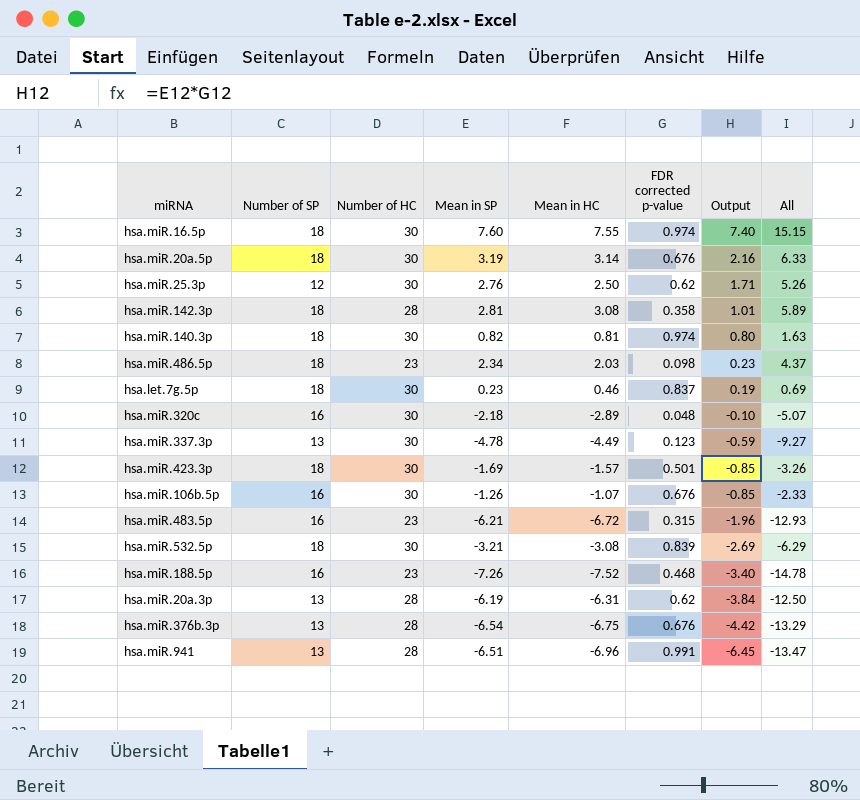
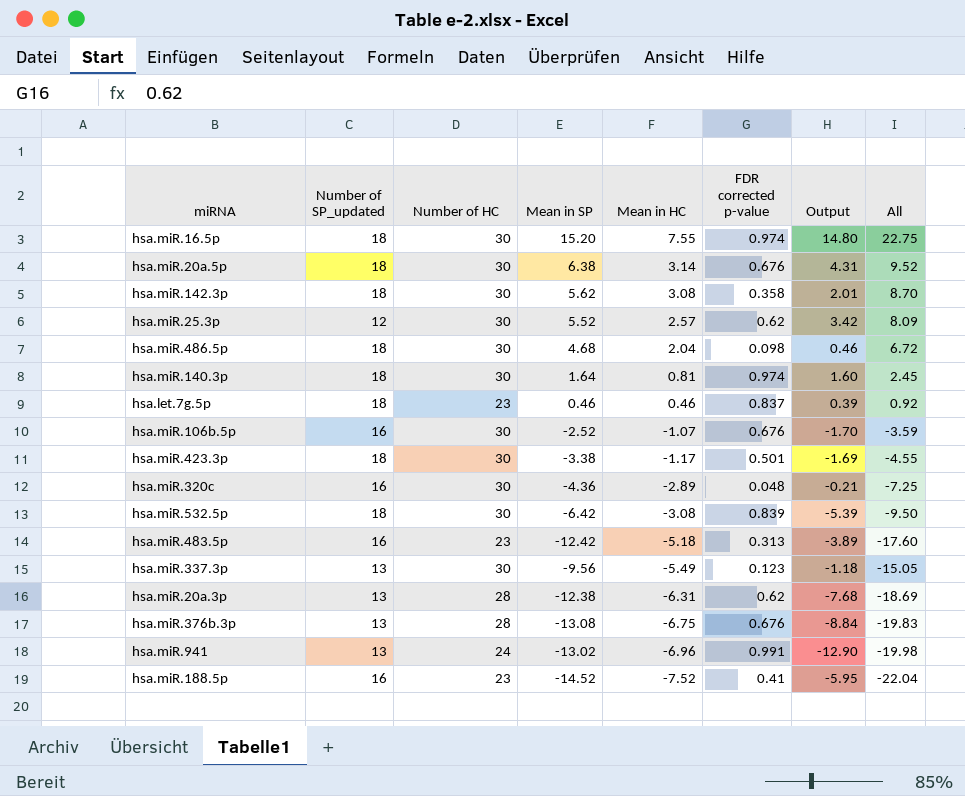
row order: Output descending -> Mean in HC descending
column name: Number of SP -> Number of SP_updated
hsa.miR.16.5p | Mean in SP: 7.60 -> 15.20
hsa.miR.16.5p | Output: 7.40 -> 14.80
hsa.miR.16.5p | All: 15.15 -> 22.75
hsa.miR.20a.5p | Mean in SP: 3.19 -> 6.38
hsa.miR.20a.5p | Output: 2.16 -> 4.31
hsa.miR.20a.5p | All: 6.33 -> 9.52
hsa.miR.142.3p | Number of HC: 28 -> 30
hsa.miR.142.3p | Mean in SP: 2.81 -> 5.62
hsa.miR.142.3p | Output: 1.01 -> 2.01
hsa.miR.142.3p | All: 5.89 -> 8.70
hsa.miR.25.3p | Mean in SP: 2.76 -> 5.52
hsa.miR.25.3p | Mean in HC: 2.50 -> 2.57
hsa.miR.25.3p | Output: 1.71 -> 3.42
hsa.miR.25.3p | All: 5.26 -> 8.09
hsa.miR.486.5p | Number of HC: 23 -> 30
hsa.miR.486.5p | Mean in SP: 2.34 -> 4.68
hsa.miR.486.5p | Mean in HC: 2.03 -> 2.04
hsa.miR.486.5p | Output: 0.23 -> 0.46
hsa.miR.486.5p | All: 4.37 -> 6.72
hsa.miR.140.3p | Mean in SP: 0.82 -> 1.64
hsa.miR.140.3p | Output: 0.80 -> 1.60
hsa.miR.140.3p | All: 1.63 -> 2.45
hsa.let.7g.5p | Number of HC: 30 -> 23
hsa.let.7g.5p | Mean in SP: 0.23 -> 0.46
hsa.let.7g.5p | Output: 0.19 -> 0.39
hsa.let.7g.5p | All: 0.69 -> 0.92
hsa.miR.106b.5p | Mean in SP: -1.26 -> -2.52
hsa.miR.106b.5p | Output: -0.85 -> -1.70
hsa.miR.106b.5p | All: -2.33 -> -3.59
hsa.miR.423.3p | Mean in SP: -1.69 -> -3.38
hsa.miR.423.3p | Mean in HC: -1.57 -> -1.17
hsa.miR.423.3p | Output: -0.85 -> -1.69
hsa.miR.423.3p | All: -3.26 -> -4.55
hsa.miR.320c | Mean in SP: -2.18 -> -4.36
hsa.miR.320c | Output: -0.10 -> -0.21
hsa.miR.320c | All: -5.07 -> -7.25
hsa.miR.532.5p | Mean in SP: -3.21 -> -6.42
hsa.miR.532.5p | Output: -2.69 -> -5.39
hsa.miR.532.5p | All: -6.29 -> -9.50
hsa.miR.483.5p | Mean in SP: -6.21 -> -12.42
hsa.miR.483.5p | Mean in HC: -6.72 -> -5.18
hsa.miR.483.5p | FDR corrected p-value: 0.315 -> 0.313
hsa.miR.483.5p | Output: -1.96 -> -3.89
hsa.miR.483.5p | All: -12.93 -> -17.60
hsa.miR.337.3p | Mean in SP: -4.78 -> -9.56
hsa.miR.337.3p | Mean in HC: -4.49 -> -5.49
hsa.miR.337.3p | Output: -0.59 -> -1.18
hsa.miR.337.3p | All: -9.27 -> -15.05
hsa.miR.20a.3p | Mean in SP: -6.19 -> -12.38
hsa.miR.20a.3p | Output: -3.84 -> -7.68
hsa.miR.20a.3p | All: -12.50 -> -18.69
hsa.miR.376b.3p | Mean in SP: -6.54 -> -13.08
hsa.miR.376b.3p | Output: -4.42 -> -8.84
hsa.miR.376b.3p | All: -13.29 -> -19.83
hsa.miR.941 | Number of HC: 28 -> 24
hsa.miR.941 | Mean in SP: -6.51 -> -13.02
hsa.miR.941 | Output: -6.45 -> -12.90
hsa.miR.941 | All: -13.47 -> -19.98
hsa.miR.188.5p | Mean in SP: -7.26 -> -14.52
hsa.miR.188.5p | FDR corrected p-value: 0.468 -> 0.41
hsa.miR.188.5p | Output: -3.40 -> -5.95
hsa.miR.188.5p | All: -14.78 -> -22.04

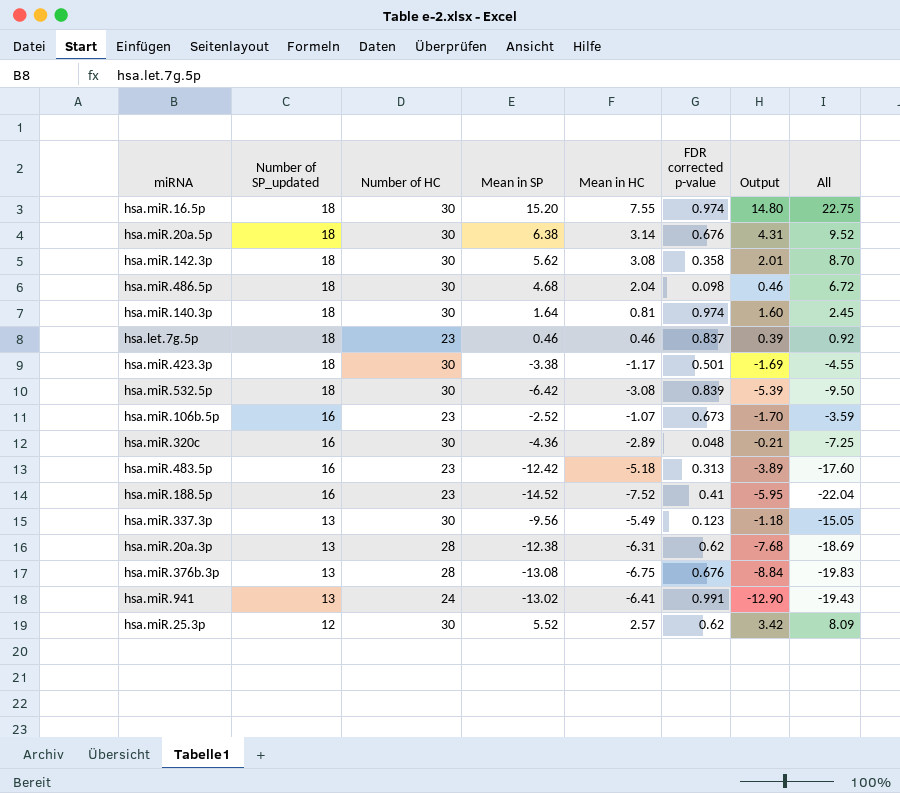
row order: Mean in HC descending -> Number of SP_updated descending
hsa.miR.106b.5p | Number of HC: 30 -> 23
hsa.miR.106b.5p | FDR corrected p-value: 0.676 -> 0.673
hsa.miR.941 | Mean in HC: -6.96 -> -6.41
hsa.miR.941 | All: -19.98 -> -19.43

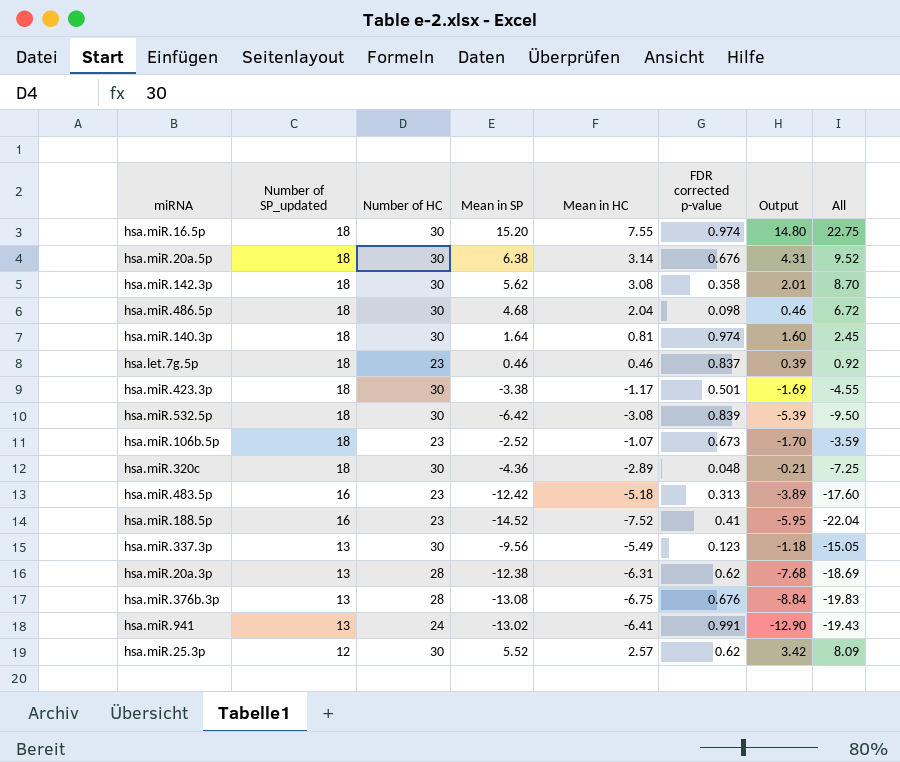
hsa.miR.106b.5p | Number of SP_updated: 16 -> 18
hsa.miR.320c | Number of SP_updated: 16 -> 18

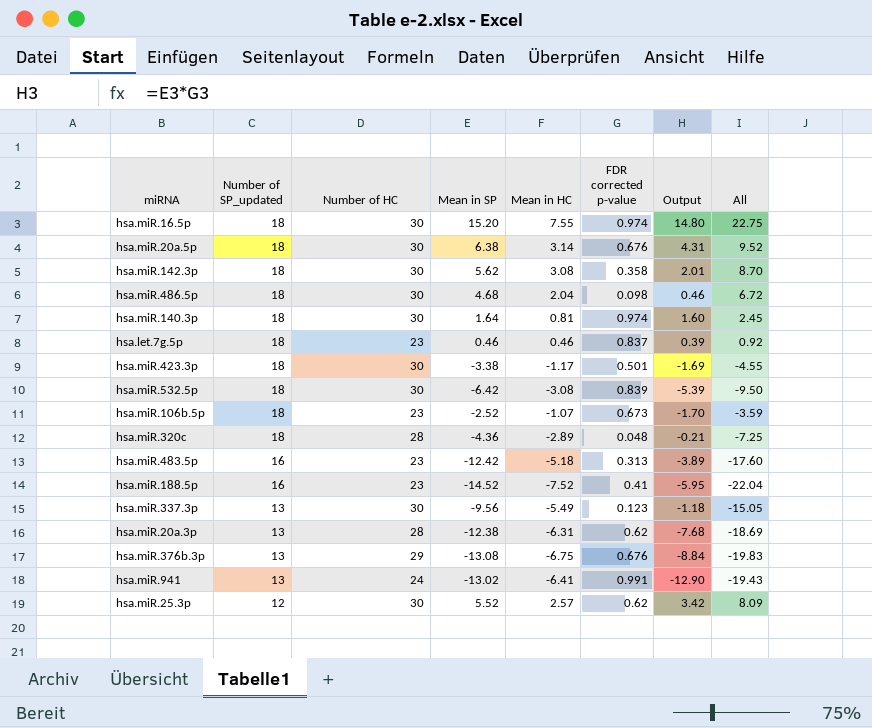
hsa.miR.320c | Number of HC: 30 -> 28
hsa.miR.376b.3p | Number of HC: 28 -> 29

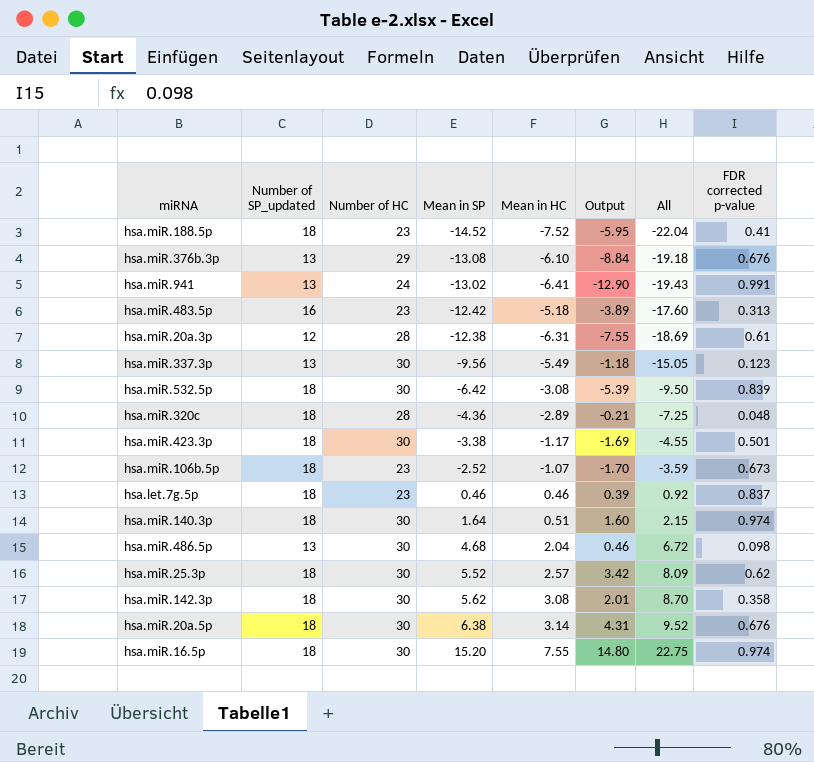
row order: Number of SP_updated descending -> Mean in SP ascending
column FDR corrected p-value | position: 6 -> 8
hsa.miR.188.5p | Number of SP_updated: 16 -> 18
hsa.miR.376b.3p | Mean in HC: -6.75 -> -6.10
hsa.miR.376b.3p | All: -19.83 -> -19.18
hsa.miR.20a.3p | Number of SP_updated: 13 -> 12
hsa.miR.20a.3p | Output: -7.68 -> -7.55
hsa.miR.20a.3p | FDR corrected p-value: 0.62 -> 0.61
hsa.miR.140.3p | Mean in HC: 0.81 -> 0.51
hsa.miR.140.3p | All: 2.45 -> 2.15
hsa.miR.486.5p | Number of SP_updated: 18 -> 13
hsa.miR.25.3p | Number of SP_updated: 12 -> 18

